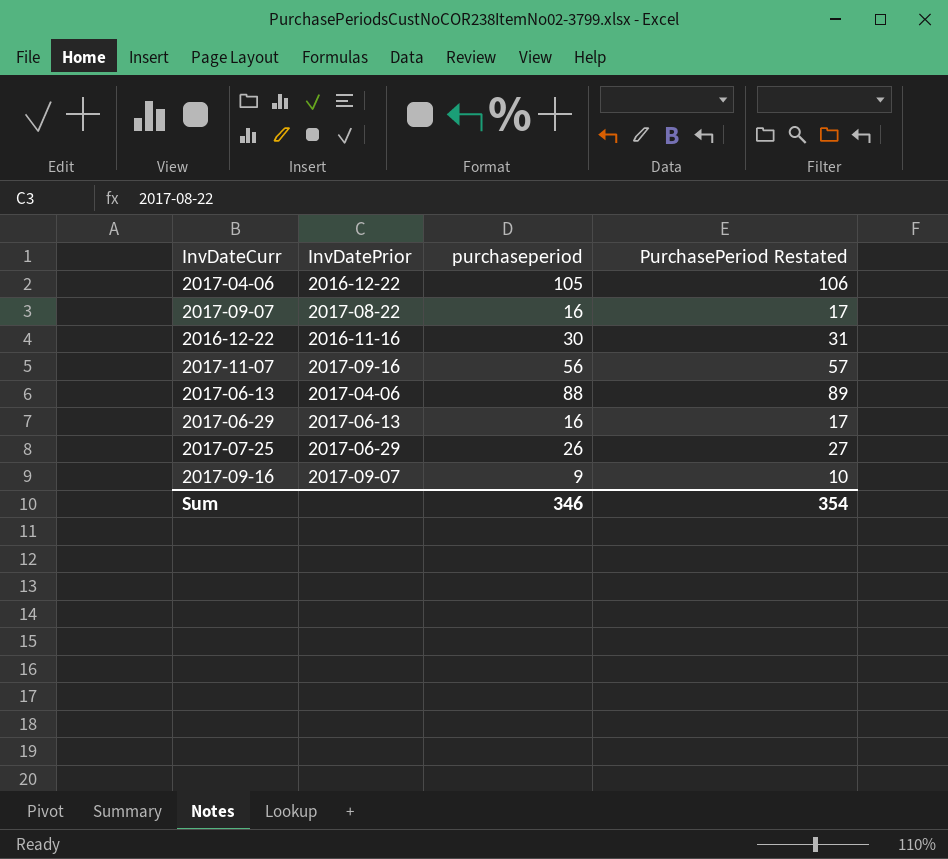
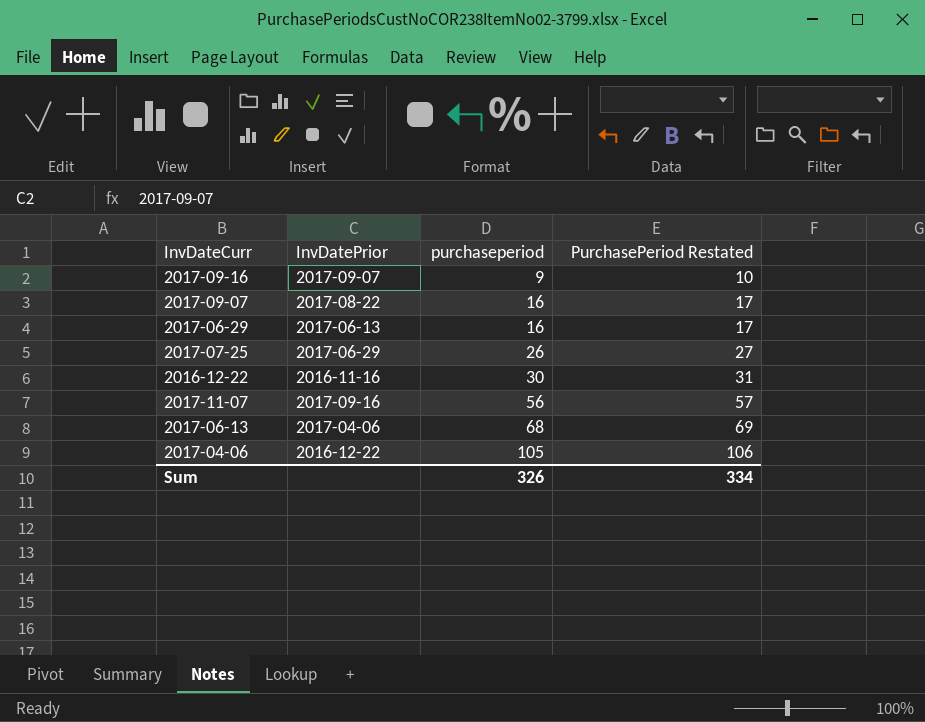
row order: none -> purchaseperiod ascending
2017-06-13 | purchaseperiod: 88 -> 68
2017-06-13 | PurchasePeriod Restated: 89 -> 69
Sum | purchaseperiod: 346 -> 326
Sum | PurchasePeriod Restated: 354 -> 334

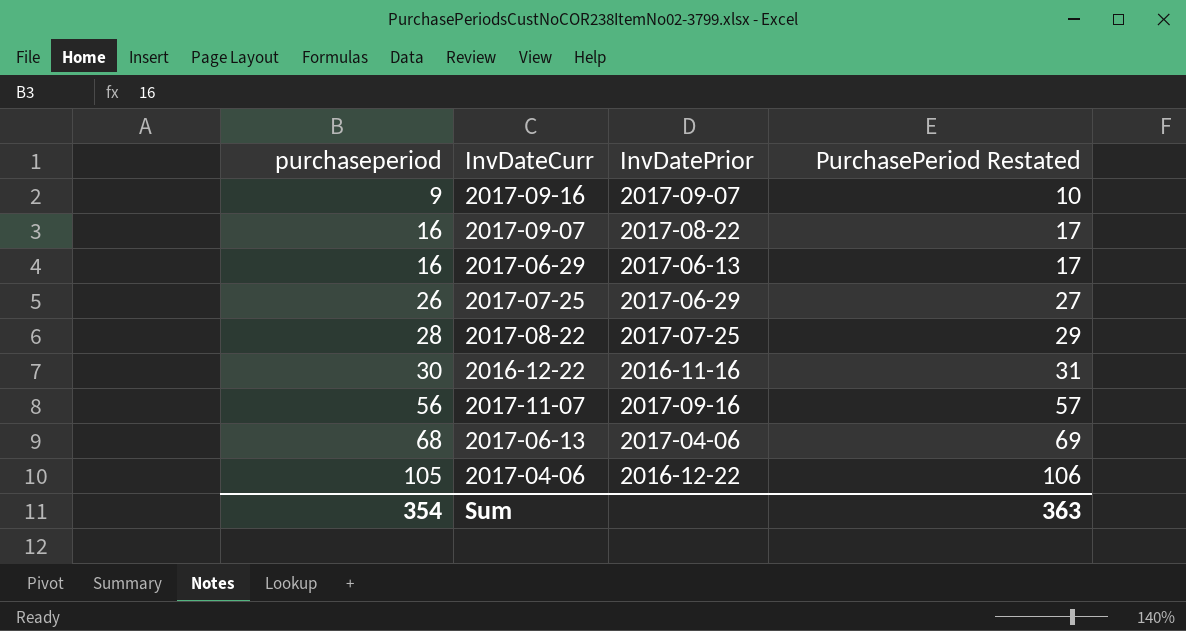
column purchaseperiod | position: 3 -> 1
row 2017-08-22: none -> 28 | 2017-07-25 | 29
Sum | purchaseperiod: 326 -> 354
Sum | PurchasePeriod Restated: 334 -> 363

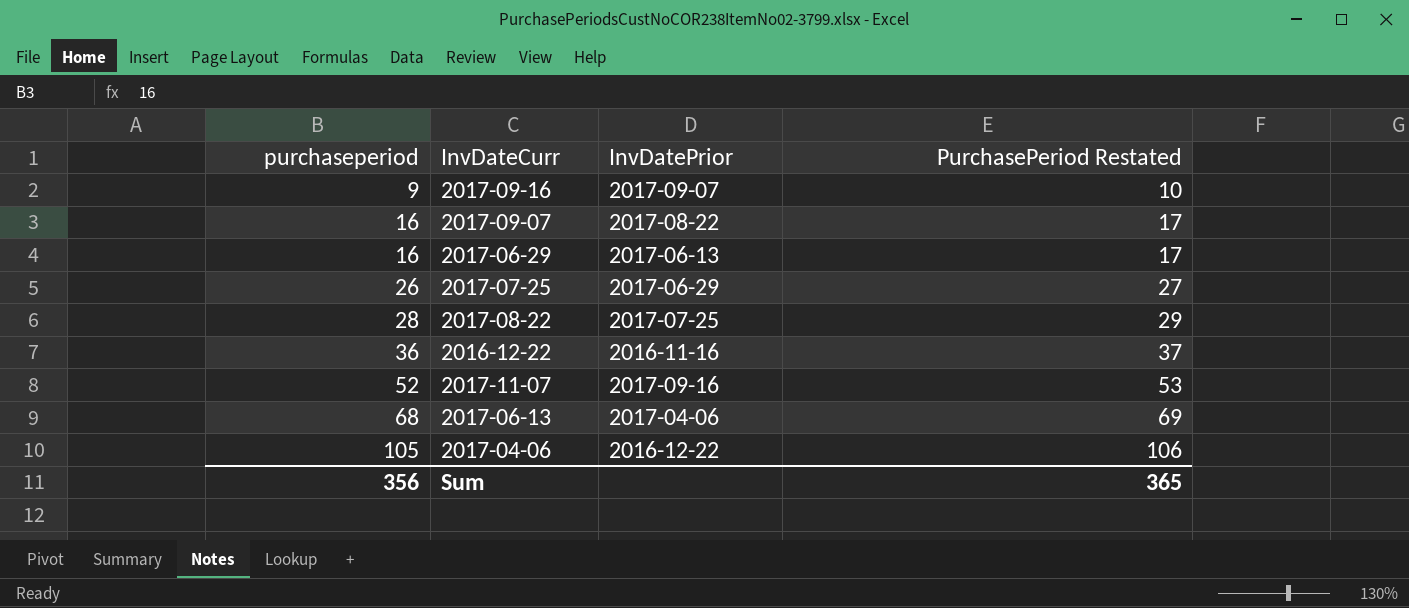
2016-12-22 | purchaseperiod: 30 -> 36
2016-12-22 | PurchasePeriod Restated: 31 -> 37
2017-11-07 | purchaseperiod: 56 -> 52
2017-11-07 | PurchasePeriod Restated: 57 -> 53
Sum | purchaseperiod: 354 -> 356
Sum | PurchasePeriod Restated: 363 -> 365

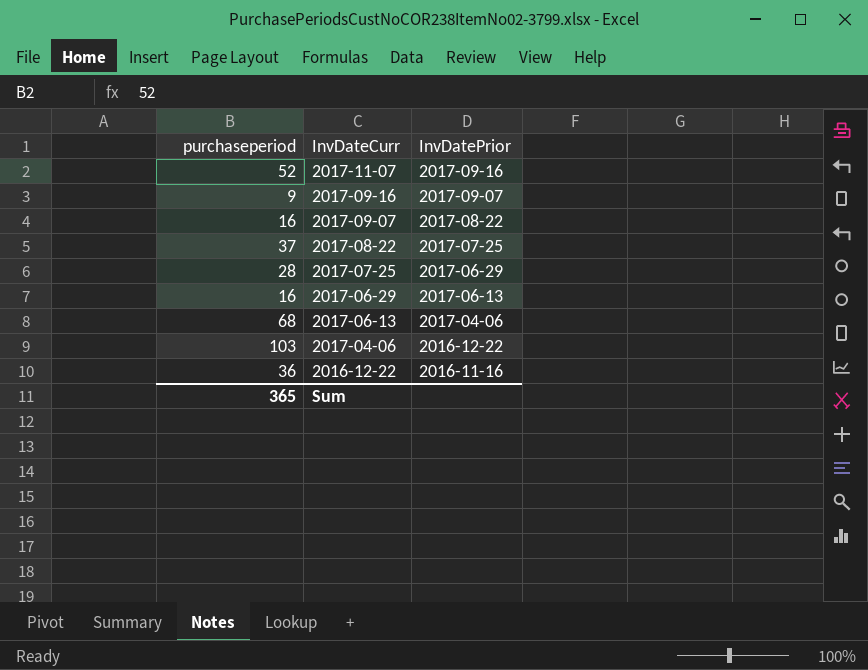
row order: purchaseperiod ascending -> InvDateCurr descending
column PurchasePeriod Restated | formula: [purchaseperiod] + 1 -> none
2017-08-22 | purchaseperiod: 28 -> 37
2017-07-25 | purchaseperiod: 26 -> 28
2017-04-06 | purchaseperiod: 105 -> 103
Sum | purchaseperiod: 356 -> 365

